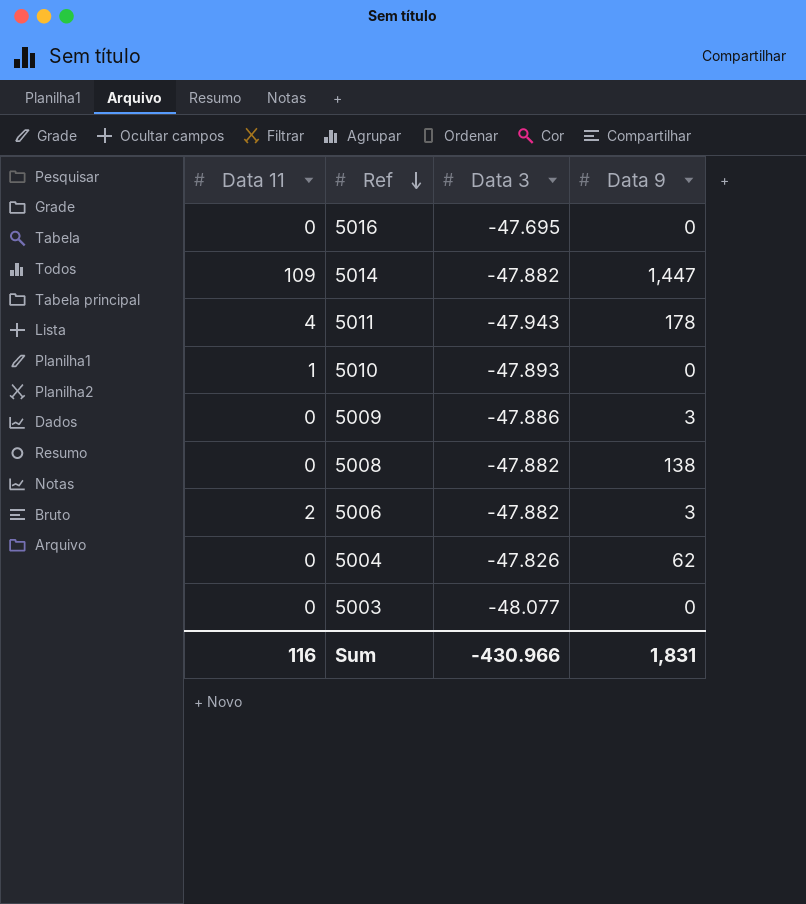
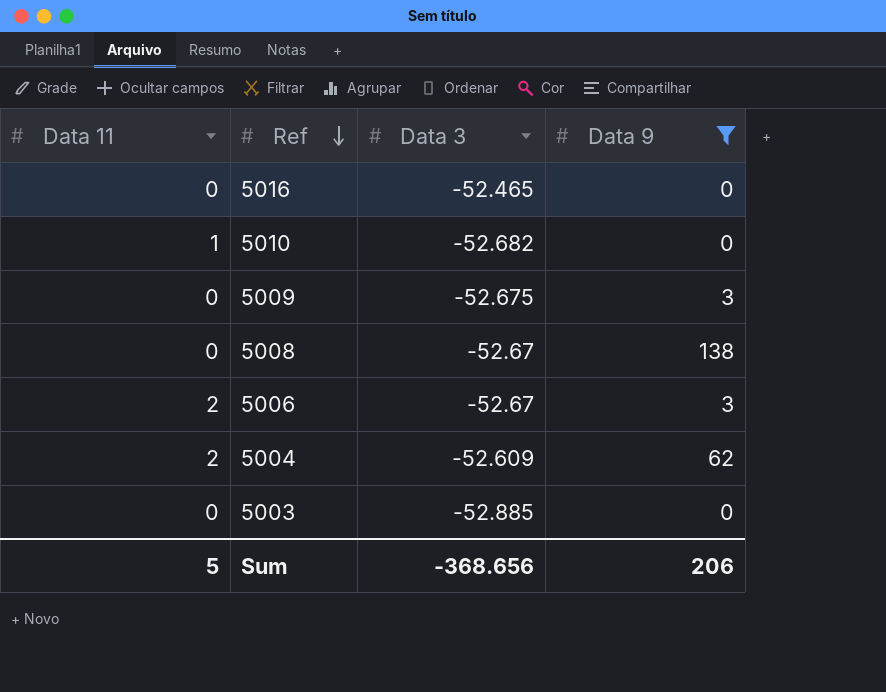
filter: none -> Data 9 <= 138
5016 | Data 3: -47.695 -> -52.465
5010 | Data 3: -47.893 -> -52.682
5009 | Data 3: -47.886 -> -52.675
5008 | Data 3: -47.882 -> -52.67
5006 | Data 3: -47.882 -> -52.67
5004 | Data 11: 0 -> 2
5004 | Data 3: -47.826 -> -52.609
5003 | Data 3: -48.077 -> -52.885
Sum | Data 11: 116 -> 5
Sum | Data 3: -430.966 -> -368.656
Sum | Data 9: 1,831 -> 206

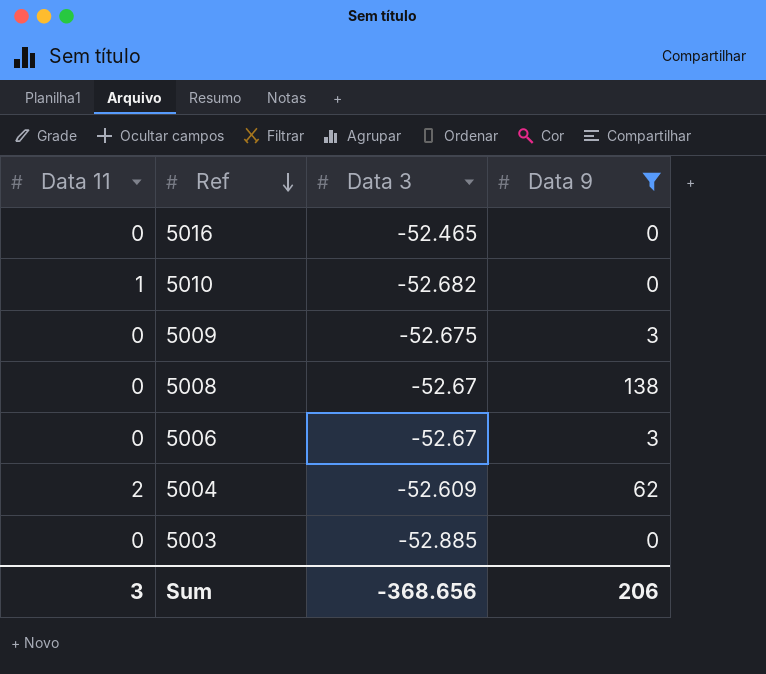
5006 | Data 11: 2 -> 0
Sum | Data 11: 5 -> 3

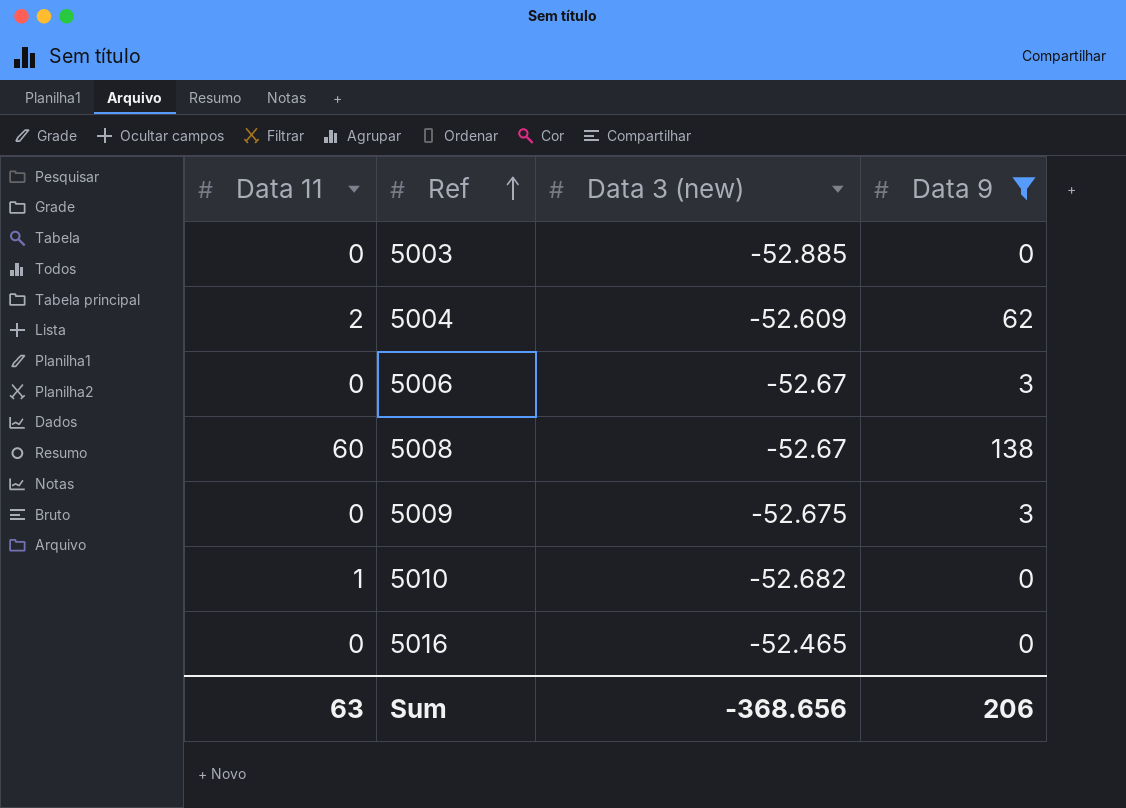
row order: Ref descending -> Ref ascending
column name: Data 3 -> Data 3 (new)
5008 | Data 11: 0 -> 60
Sum | Data 11: 3 -> 63

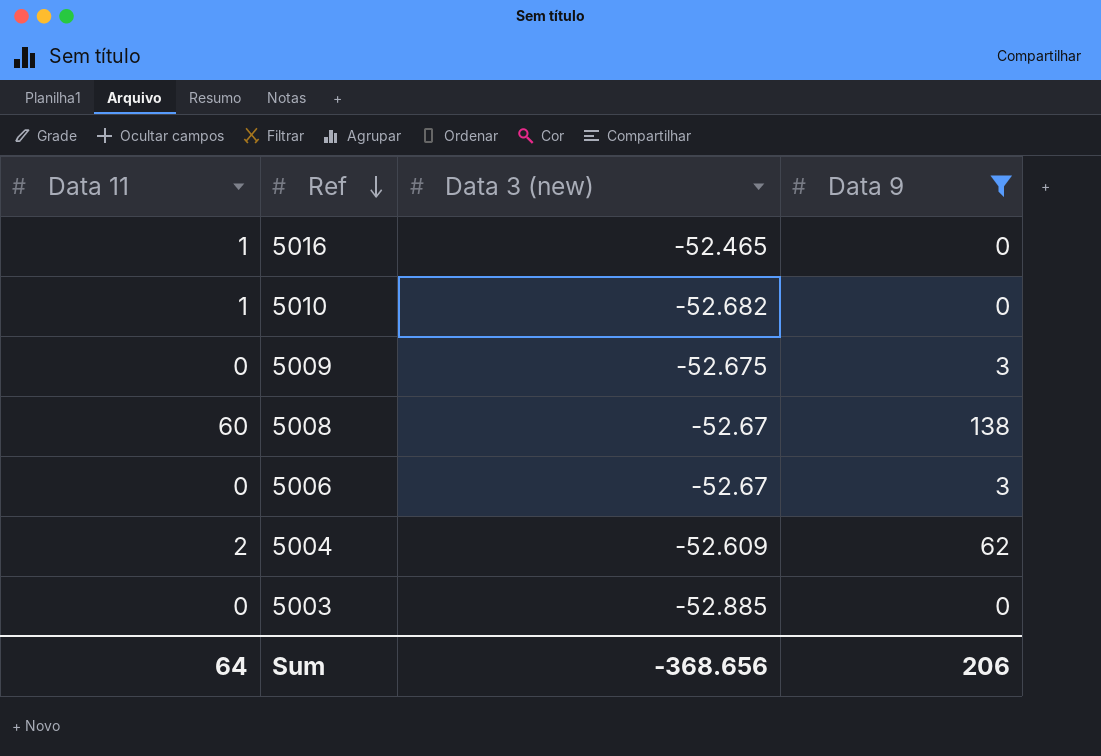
row order: Ref ascending -> Ref descending
5016 | Data 11: 0 -> 1
Sum | Data 11: 63 -> 64

